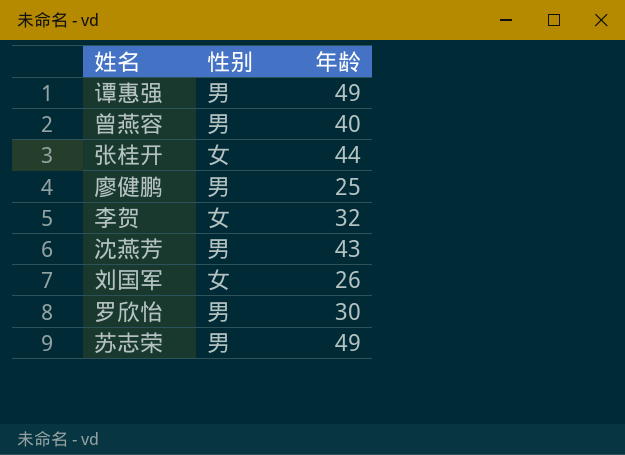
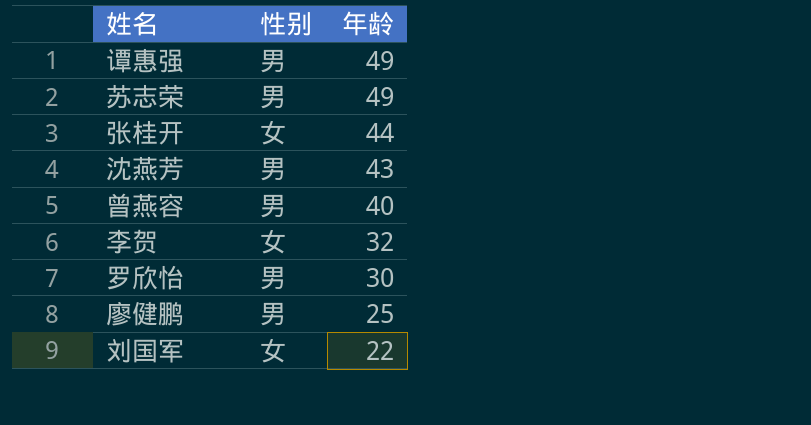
row order: none -> 年龄 descending
刘国军 | 年龄: 26 -> 22

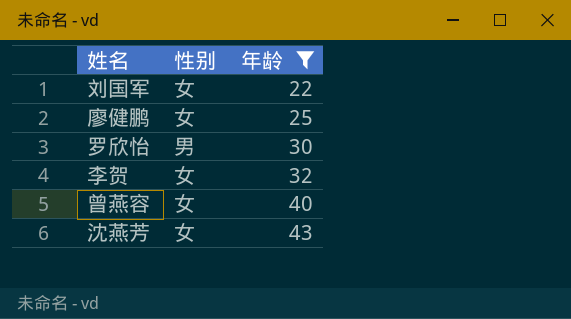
filter: none -> 年龄 <= 43
row order: 年龄 descending -> 年龄 ascending
廖健鹏 | 性别: 男 -> 女
曾燕容 | 性别: 男 -> 女
沈燕芳 | 性别: 男 -> 女

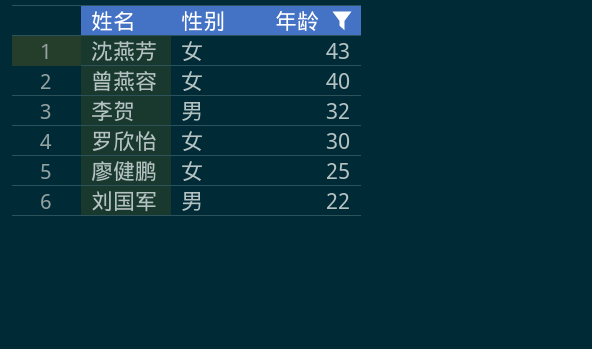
row order: 年龄 ascending -> 年龄 descending
李贺 | 性别: 女 -> 男
罗欣怡 | 性别: 男 -> 女
刘国军 | 性别: 女 -> 男

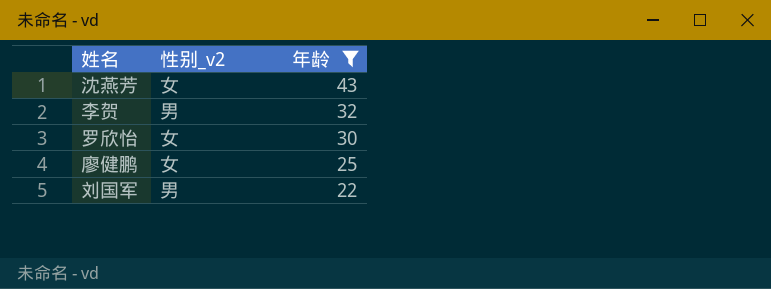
column name: 性别 -> 性别_v2
row 曾燕容: 女 | 40 -> none

